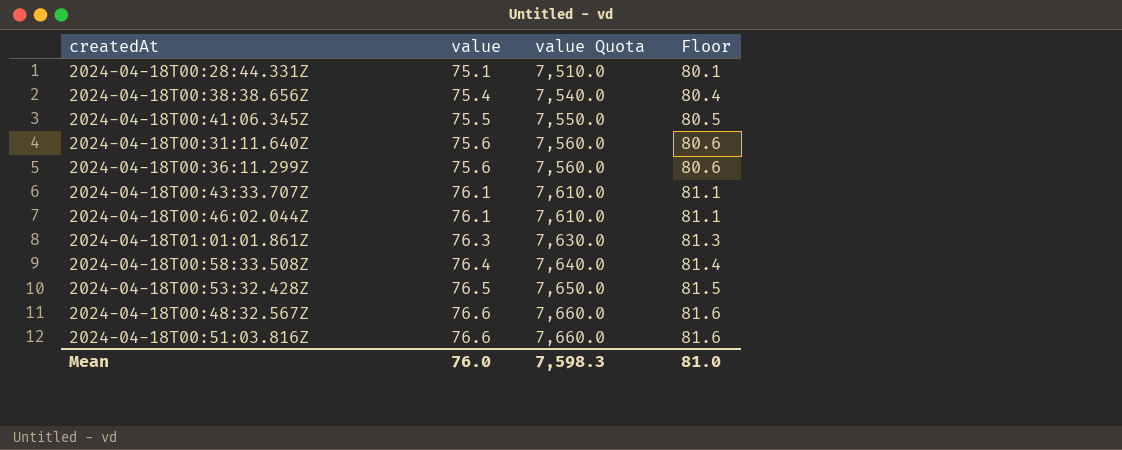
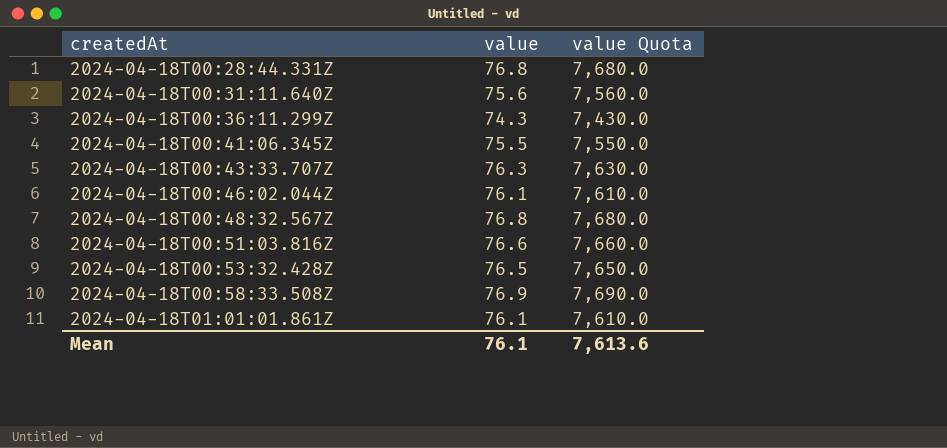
row order: value ascending -> createdAt ascending
column Floor | formula: [value] + 5 -> none
row 2024-04-18T00:38:38.656Z: 75.4 | 7,540.0 | 80.4 -> none
2024-04-18T00:28:44.331Z | value: 75.1 -> 76.8
2024-04-18T00:28:44.331Z | value Quota: 7,510.0 -> 7,680.0
2024-04-18T00:36:11.299Z | value: 75.6 -> 74.3
2024-04-18T00:36:11.299Z | value Quota: 7,560.0 -> 7,430.0
2024-04-18T00:43:33.707Z | value: 76.1 -> 76.3
2024-04-18T00:43:33.707Z | value Quota: 7,610.0 -> 7,630.0
2024-04-18T00:48:32.567Z | value: 76.6 -> 76.8
2024-04-18T00:48:32.567Z | value Quota: 7,660.0 -> 7,680.0
2024-04-18T00:58:33.508Z | value: 76.4 -> 76.9
2024-04-18T00:58:33.508Z | value Quota: 7,640.0 -> 7,690.0
2024-04-18T01:01:01.861Z | value: 76.3 -> 76.1
2024-04-18T01:01:01.861Z | value Quota: 7,630.0 -> 7,610.0
Mean | value: 76.0 -> 76.1
Mean | value Quota: 7,598.3 -> 7,613.6

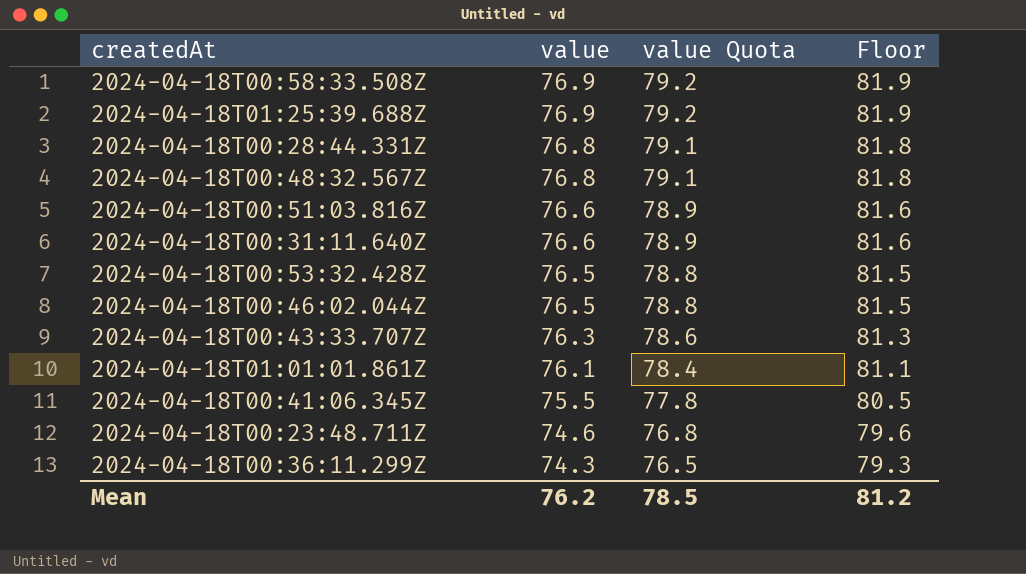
row order: createdAt ascending -> value descending
column value Quota | formula: [value] * 100 -> [value] * 1.03
column Floor | formula: none -> [value] + 5
row 2024-04-18T01:25:39.688Z: none -> 76.9 | 79.2 | 81.9
2024-04-18T00:31:11.640Z | value: 75.6 -> 76.6
2024-04-18T00:46:02.044Z | value: 76.1 -> 76.5
row 2024-04-18T00:23:48.711Z: none -> 74.6 | 76.8 | 79.6
Mean | value: 76.1 -> 76.2
Mean | value Quota: 7,613.6 -> 78.5

